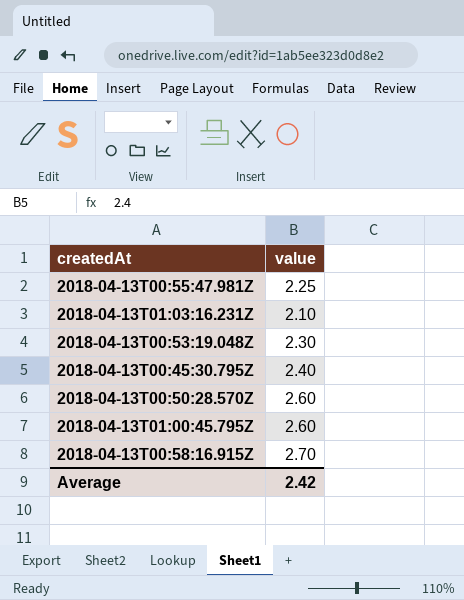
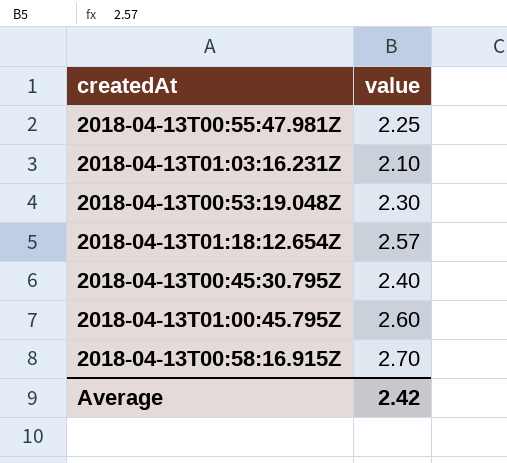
row 2018-04-13T00:50:28.570Z: 2.60 -> none
row 2018-04-13T01:18:12.654Z: none -> 2.57

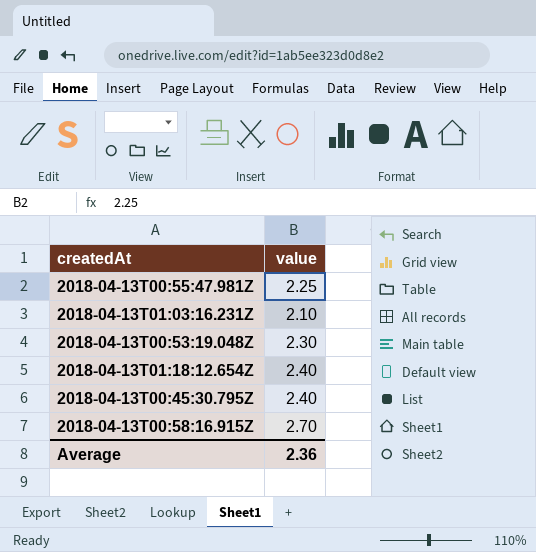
row 2018-04-13T01:00:45.795Z: 2.60 -> none
2018-04-13T01:18:12.654Z | value: 2.57 -> 2.40
Average | value: 2.42 -> 2.36

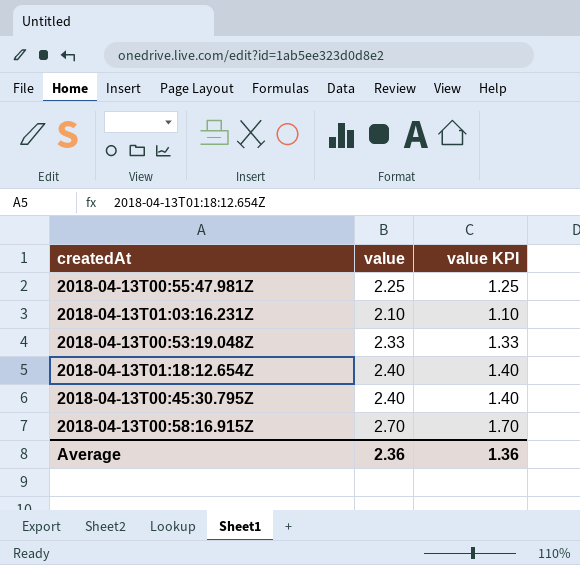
column value KPI | formula: none -> [value] - 1
2018-04-13T00:53:19.048Z | value: 2.30 -> 2.33

